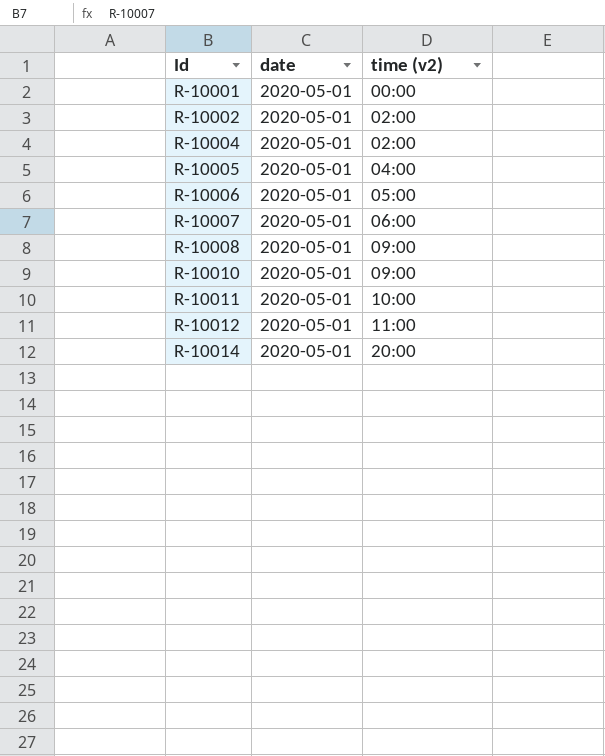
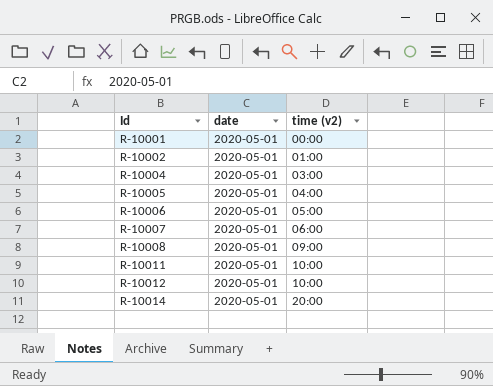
row R-10010: 2020-05-01 | 09:00 -> none
R-10002 | time (v2): 02:00 -> 01:00
R-10004 | time (v2): 02:00 -> 03:00
R-10012 | time (v2): 11:00 -> 10:00

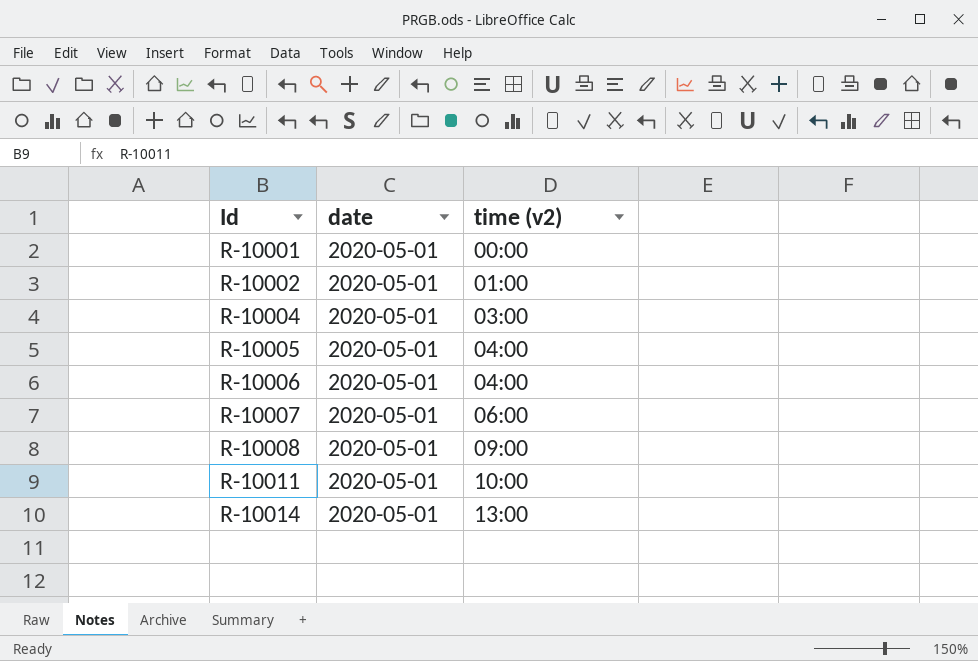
row R-10012: 2020-05-01 | 10:00 -> none
R-10006 | time (v2): 05:00 -> 04:00
R-10014 | time (v2): 20:00 -> 13:00

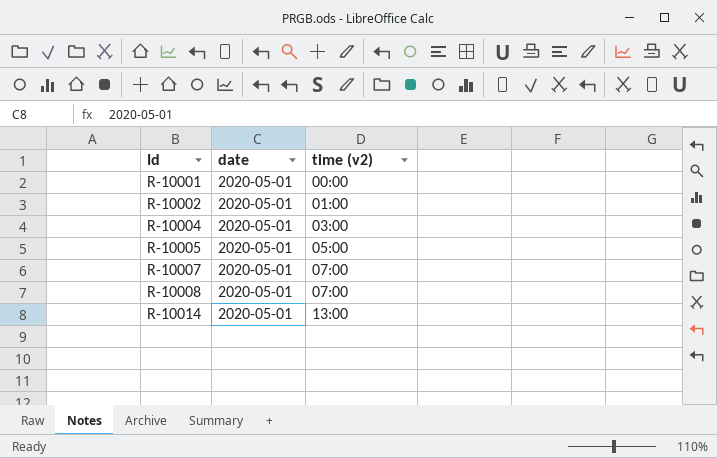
row R-10006: 2020-05-01 | 04:00 -> none
row R-10011: 2020-05-01 | 10:00 -> none
R-10005 | time (v2): 04:00 -> 05:00
R-10007 | time (v2): 06:00 -> 07:00
R-10008 | time (v2): 09:00 -> 07:00

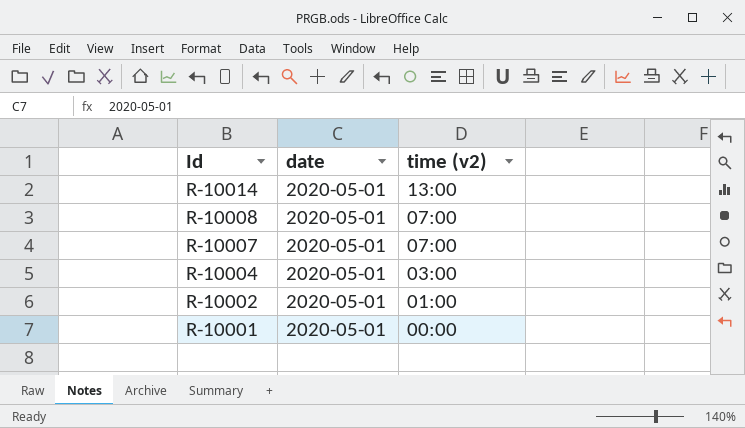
row order: Id ascending -> Id descending
row R-10005: 2020-05-01 | 05:00 -> none

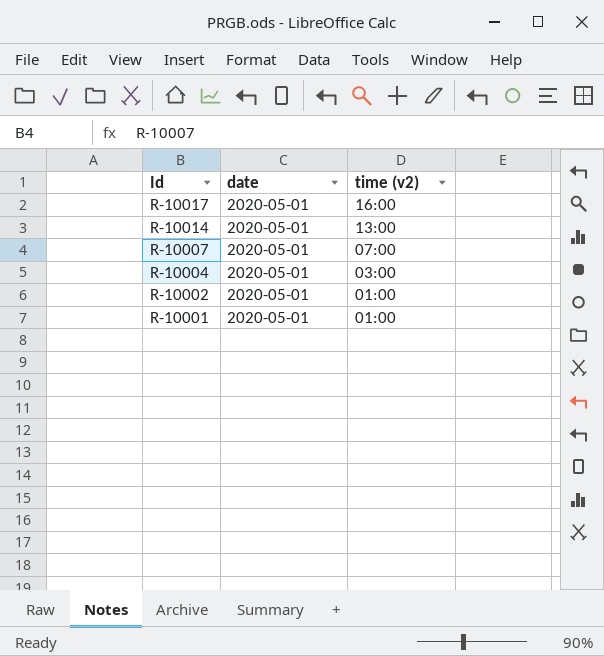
row R-10008: 2020-05-01 | 07:00 -> none
row R-10017: none -> 2020-05-01 | 16:00
R-10001 | time (v2): 00:00 -> 01:00

